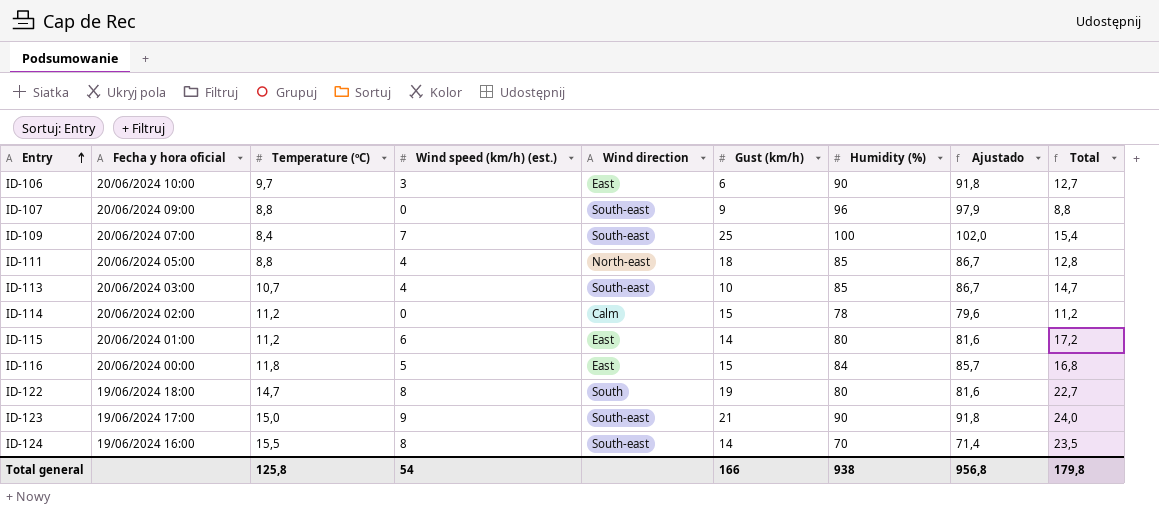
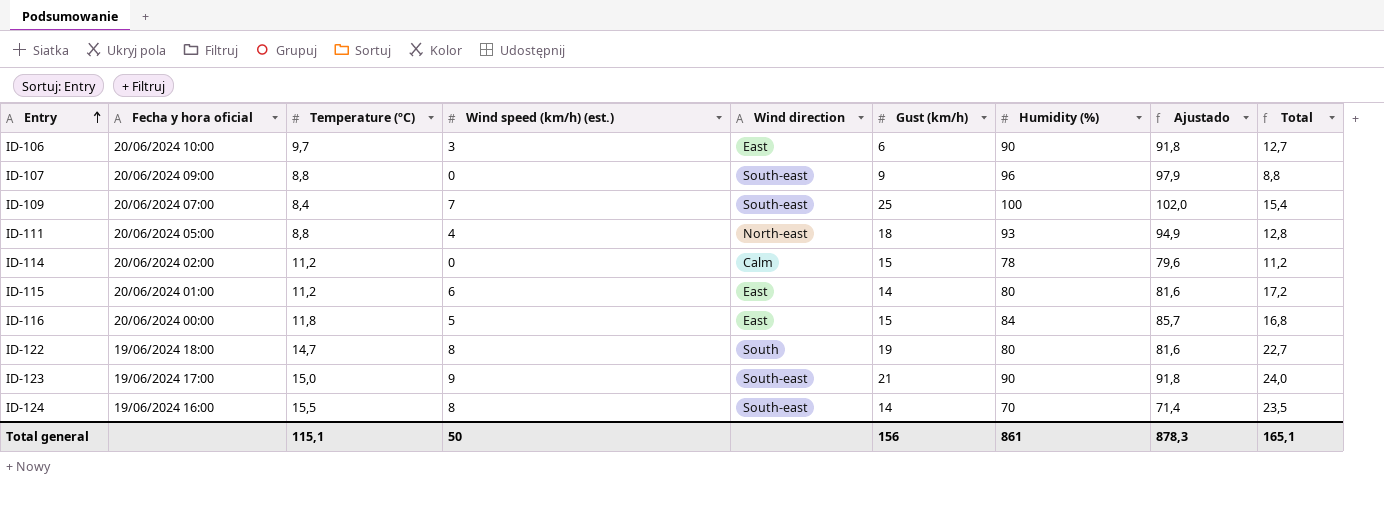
row ID-113: 20/06/2024 03:00 | 10,7 | 4 | South-east | 10 | 85 | 86,7 | 14,7 -> none
ID-111 | Humidity (%): 85 -> 93
ID-111 | Ajustado: 86,7 -> 94,9
Total general | Temperature (ºC): 125,8 -> 115,1
Total general | Wind speed (km/h) (est.): 54 -> 50
Total general | Gust (km/h): 166 -> 156
Total general | Humidity (%): 938 -> 861
Total general | Ajustado: 956,8 -> 878,3
Total general | Total: 179,8 -> 165,1

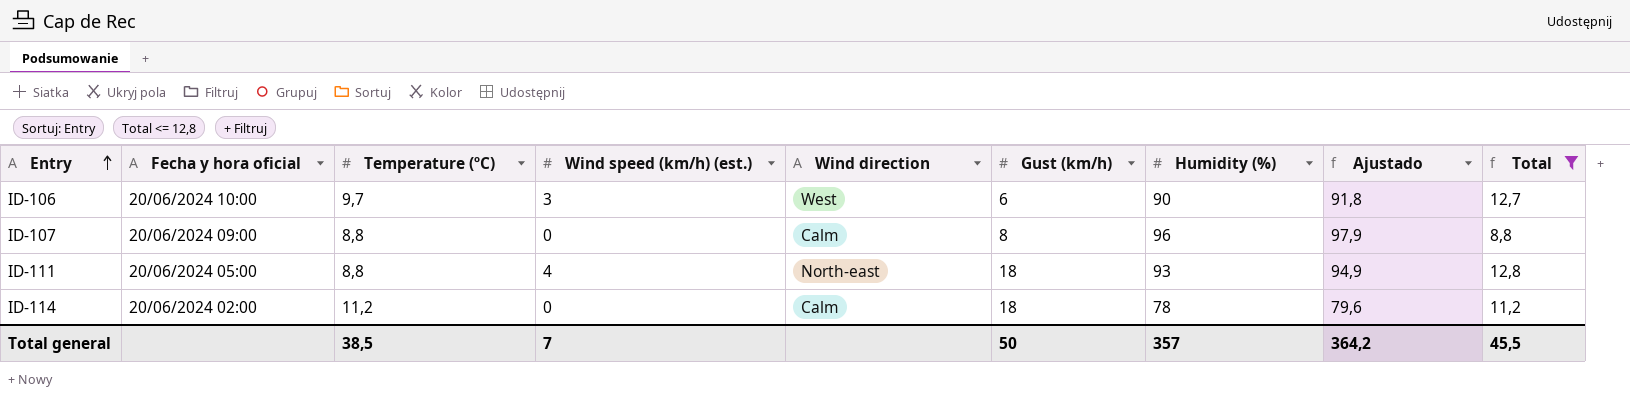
filter: none -> Total <= 12,8
ID-106 | Wind direction: East -> West
ID-107 | Wind direction: South-east -> Calm
ID-107 | Gust (km/h): 9 -> 8
ID-114 | Gust (km/h): 15 -> 18
Total general | Temperature (ºC): 115,1 -> 38,5
Total general | Wind speed (km/h) (est.): 50 -> 7
Total general | Gust (km/h): 156 -> 50
Total general | Humidity (%): 861 -> 357
Total general | Ajustado: 878,3 -> 364,2
Total general | Total: 165,1 -> 45,5

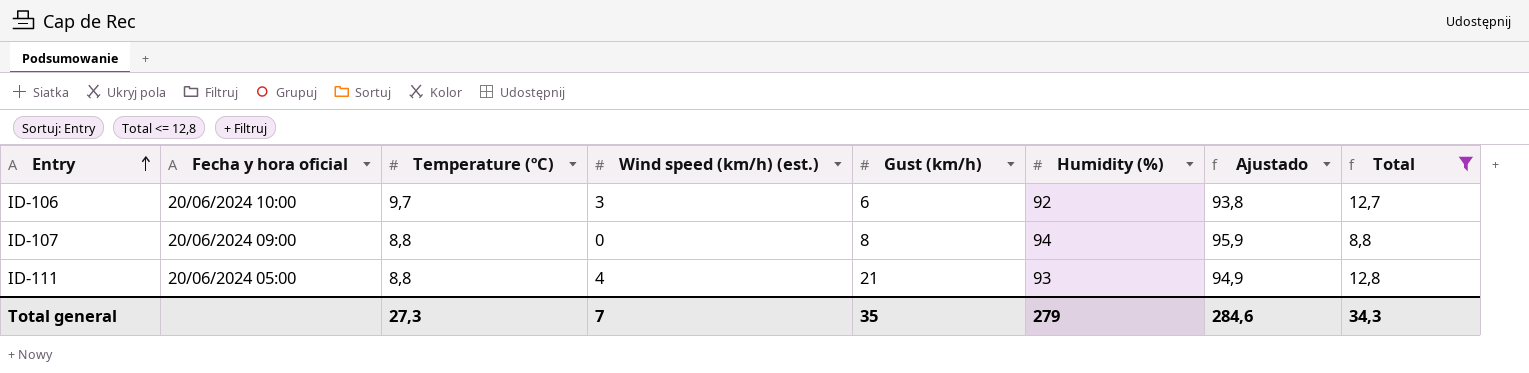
column Wind direction | position: 5 -> none
row ID-114: 20/06/2024 02:00 | 11,2 | 0 | Calm | 18 | 78 | 79,6 | 11,2 -> none
ID-106 | Humidity (%): 90 -> 92
ID-106 | Ajustado: 91,8 -> 93,8
ID-107 | Humidity (%): 96 -> 94
ID-107 | Ajustado: 97,9 -> 95,9
ID-111 | Gust (km/h): 18 -> 21
Total general | Temperature (ºC): 38,5 -> 27,3
Total general | Gust (km/h): 50 -> 35
Total general | Humidity (%): 357 -> 279
Total general | Ajustado: 364,2 -> 284,6
Total general | Total: 45,5 -> 34,3

